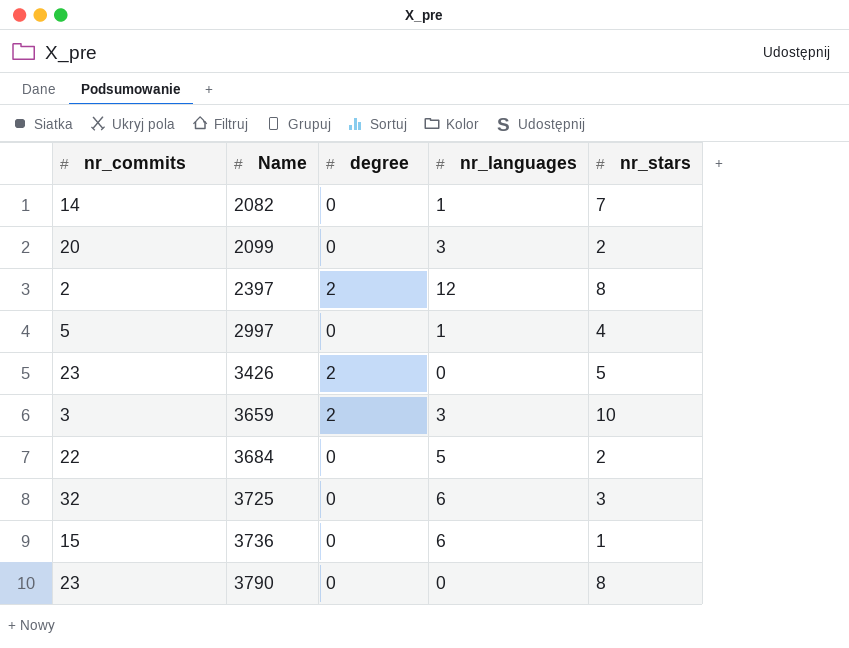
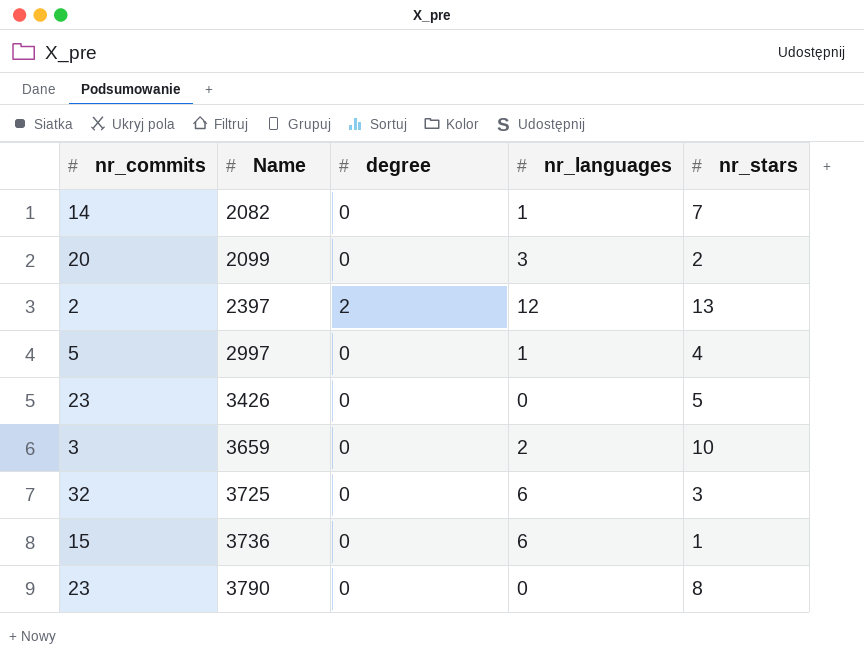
row 3684: 22 | 0 | 5 | 2 -> none
2397 | nr_stars: 8 -> 13
3426 | degree: 2 -> 0
3659 | degree: 2 -> 0
3659 | nr_languages: 3 -> 2

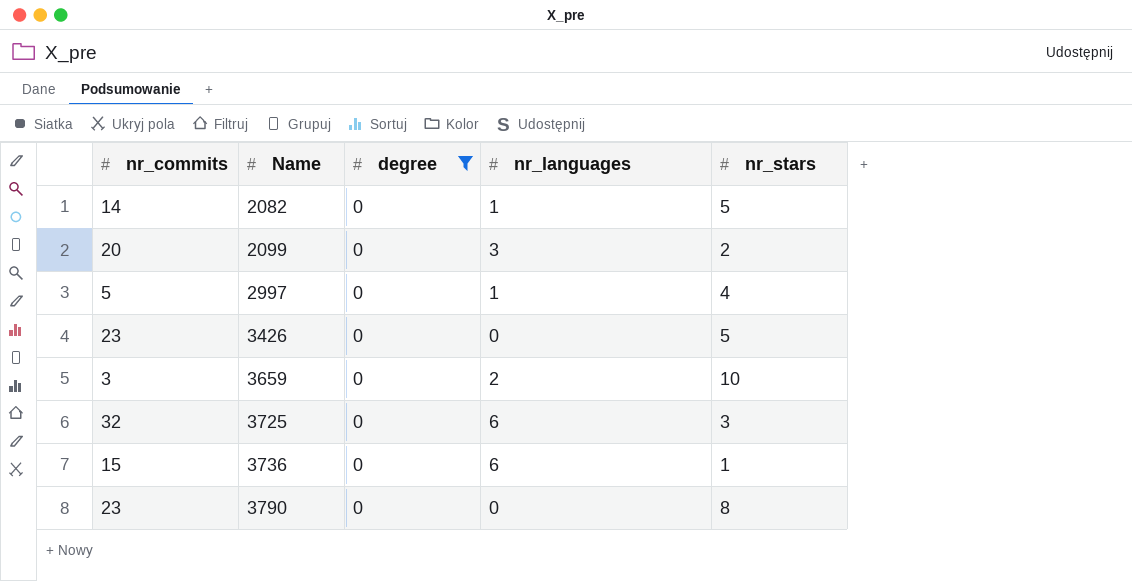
filter: none -> degree = 0
2082 | nr_stars: 7 -> 5

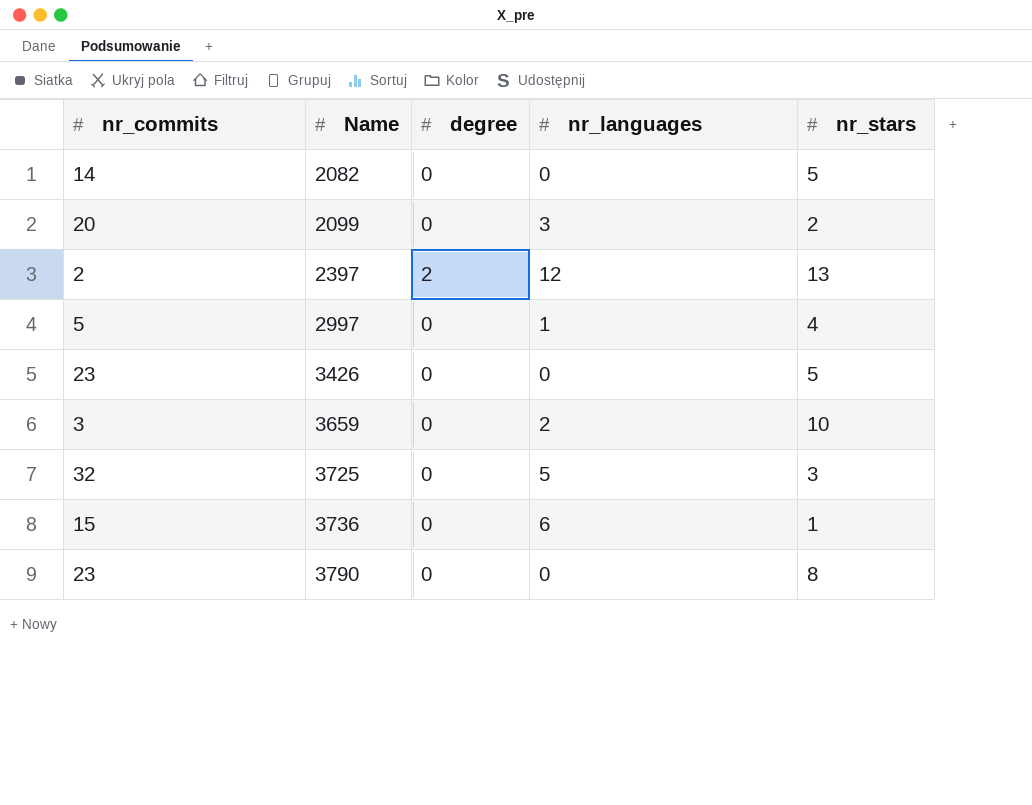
filter: degree = 0 -> none
2082 | nr_languages: 1 -> 0
3725 | nr_languages: 6 -> 5

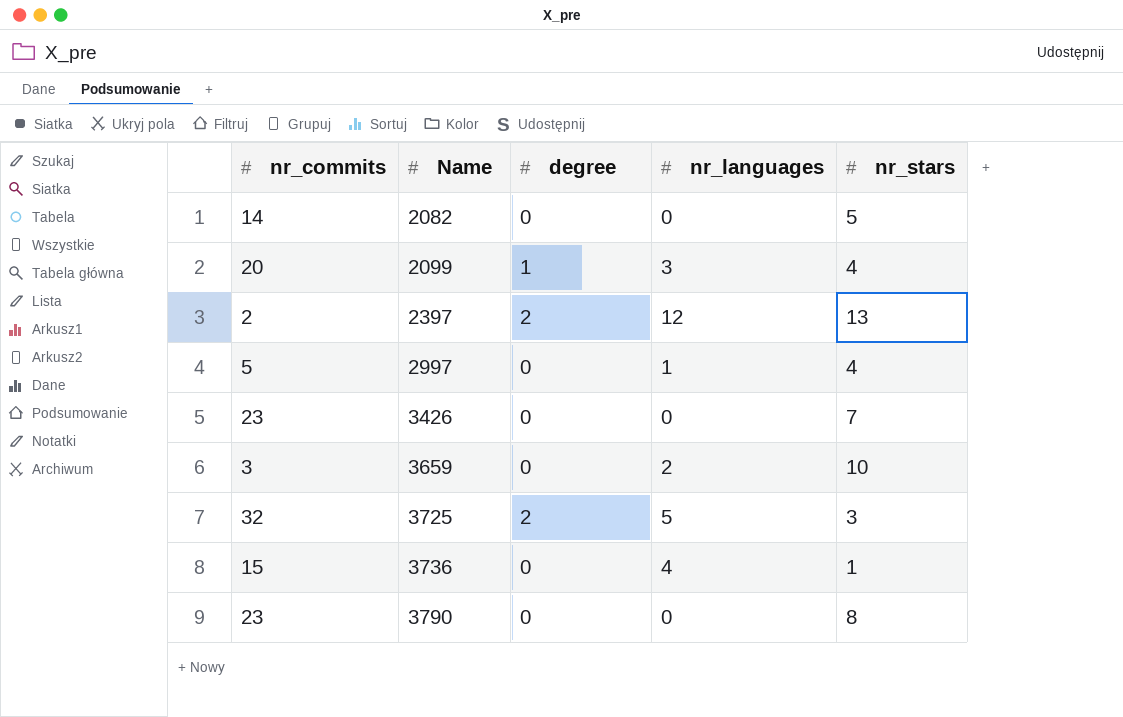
2099 | degree: 0 -> 1
2099 | nr_stars: 2 -> 4
3426 | nr_stars: 5 -> 7
3725 | degree: 0 -> 2
3736 | nr_languages: 6 -> 4

